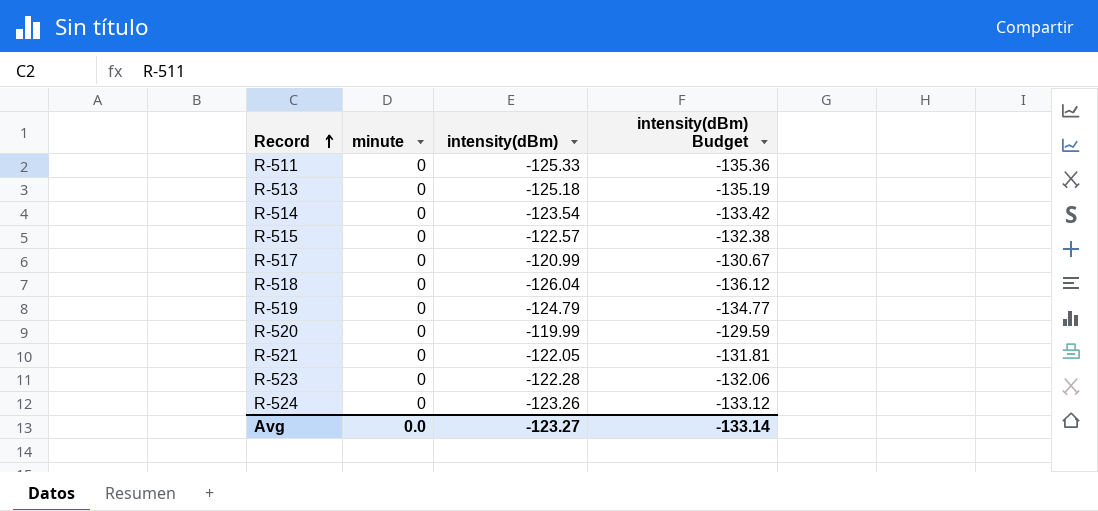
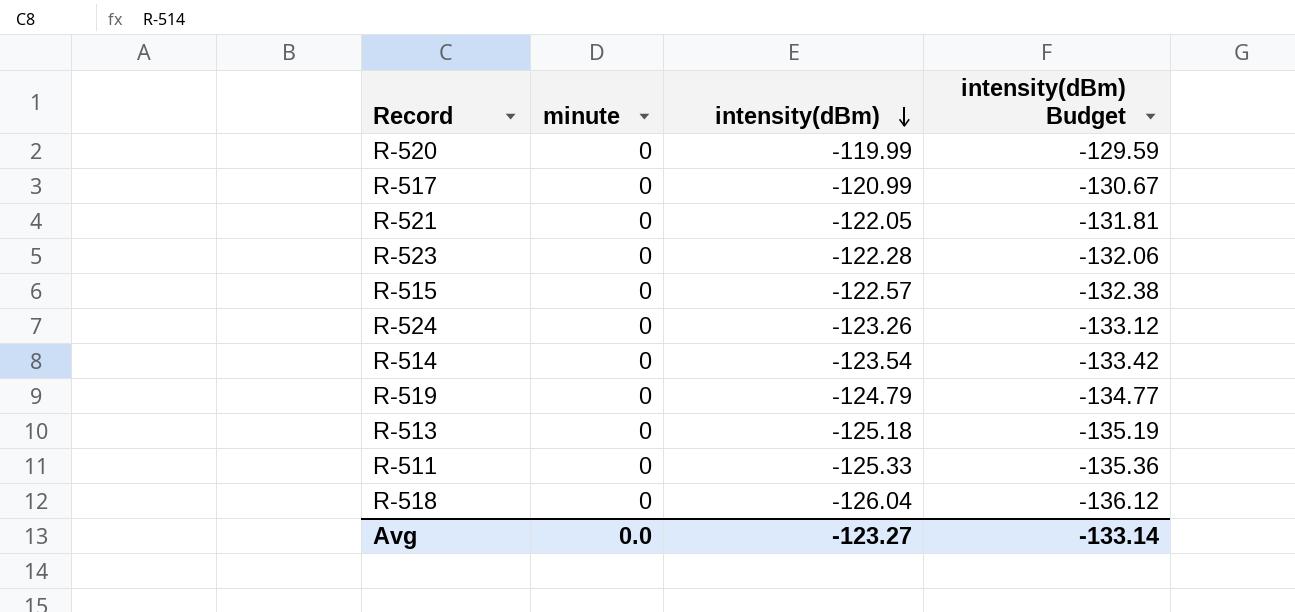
row order: Record ascending -> intensity(dBm) descending

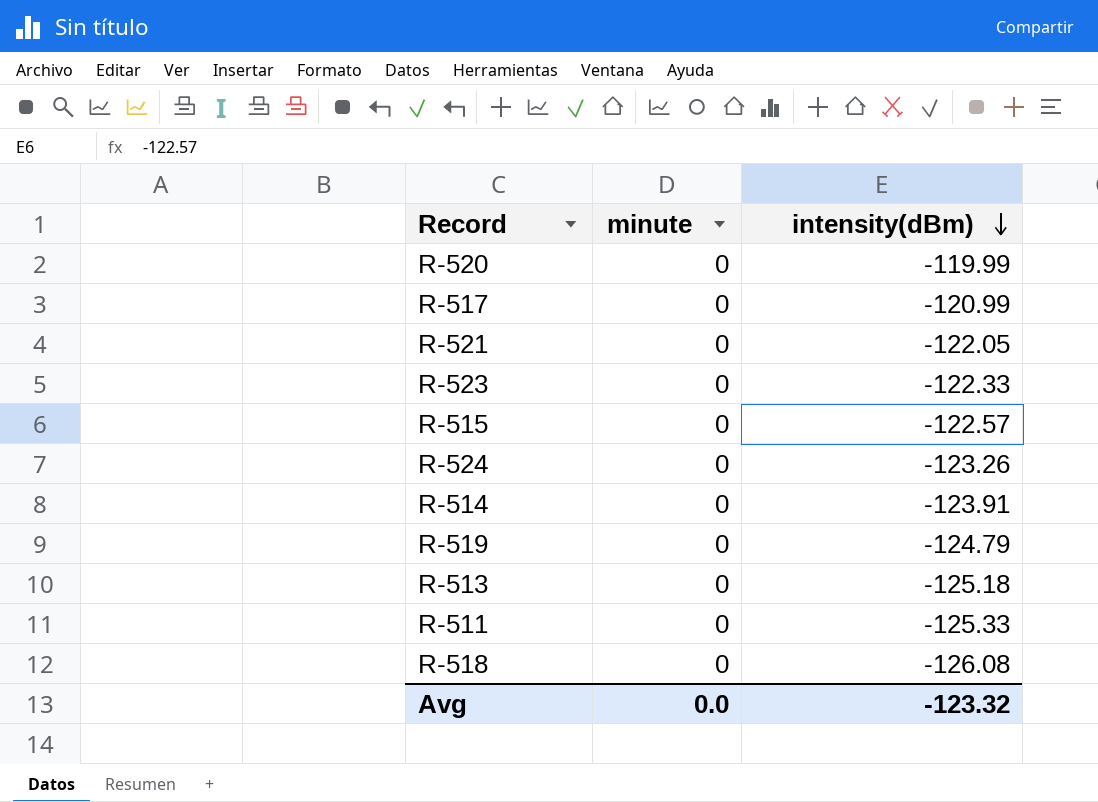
column intensity(dBm) Budget | formula: [intensity(dBm)] * 1.08 -> none
R-523 | intensity(dBm): -122.28 -> -122.33
R-514 | intensity(dBm): -123.54 -> -123.91
R-518 | intensity(dBm): -126.04 -> -126.08
Avg | intensity(dBm): -123.27 -> -123.32

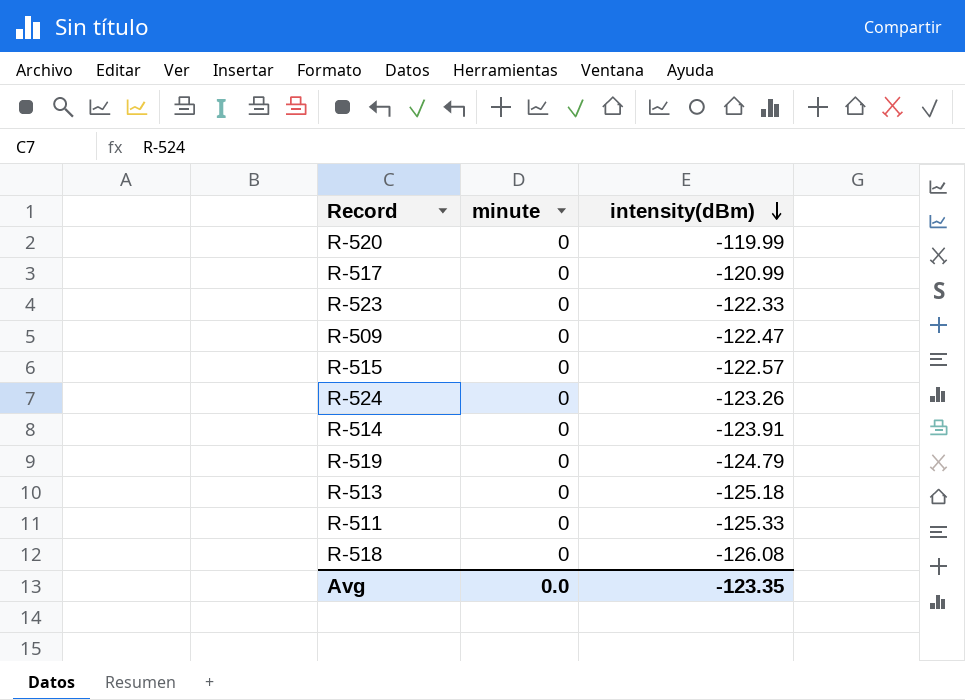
row R-521: 0 | -122.05 -> none
row R-509: none -> 0 | -122.47
Avg | intensity(dBm): -123.32 -> -123.35

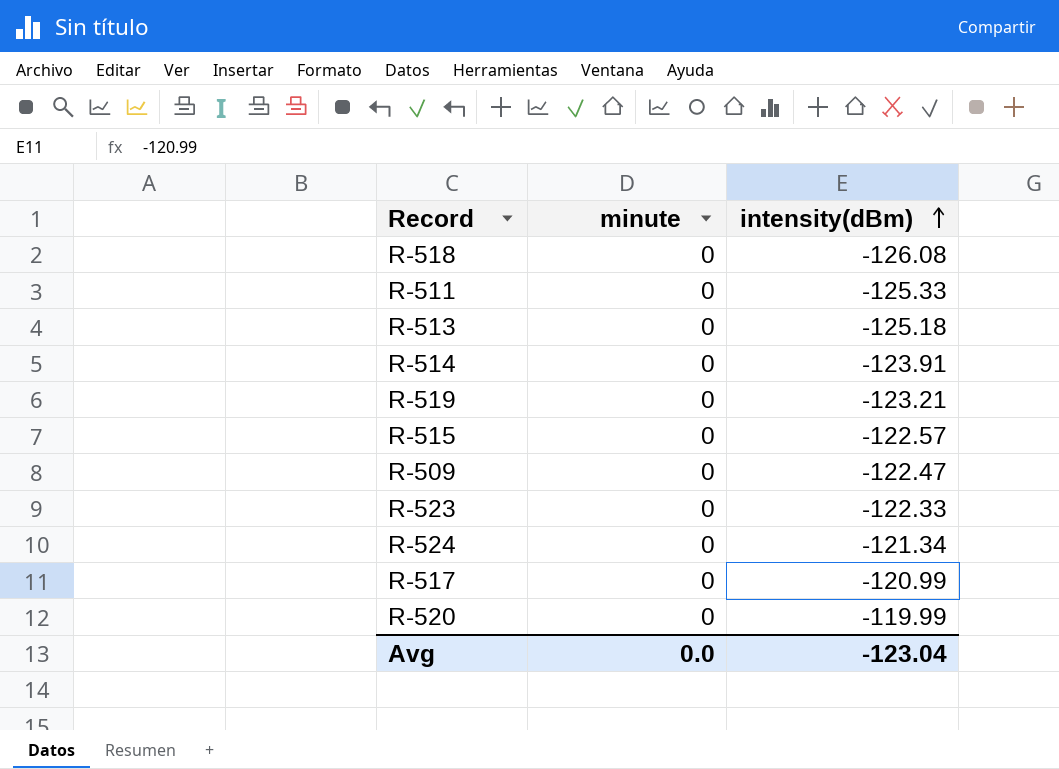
row order: intensity(dBm) descending -> intensity(dBm) ascending
R-519 | intensity(dBm): -124.79 -> -123.21
R-524 | intensity(dBm): -123.26 -> -121.34
Avg | intensity(dBm): -123.35 -> -123.04

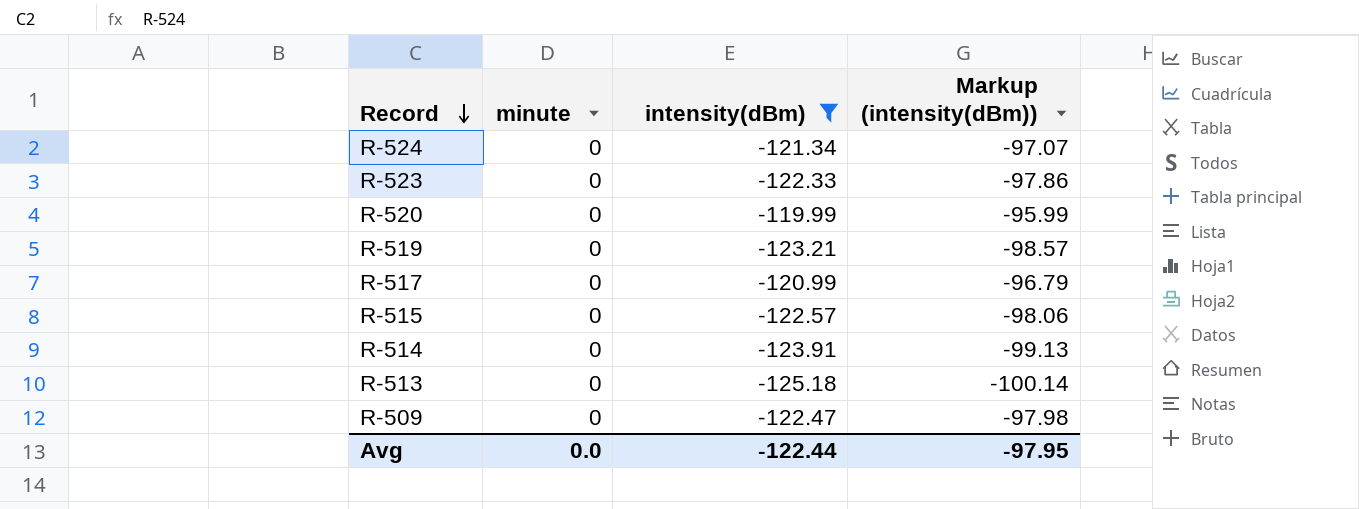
filter: none -> intensity(dBm) >= -125.18
row order: intensity(dBm) ascending -> Record descending
column Markup (intensity(dBm)) | formula: none -> [intensity(dBm)] * 0.8
Avg | intensity(dBm): -123.04 -> -122.44

